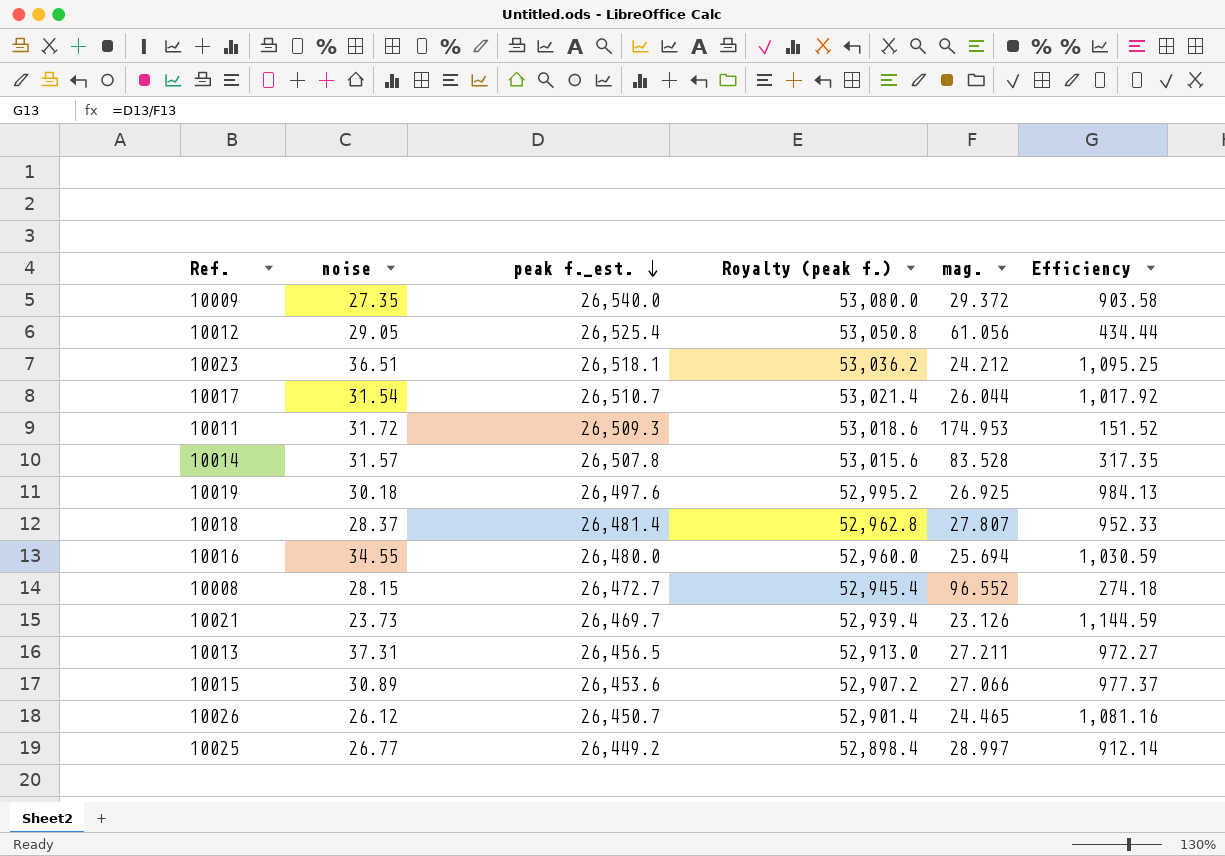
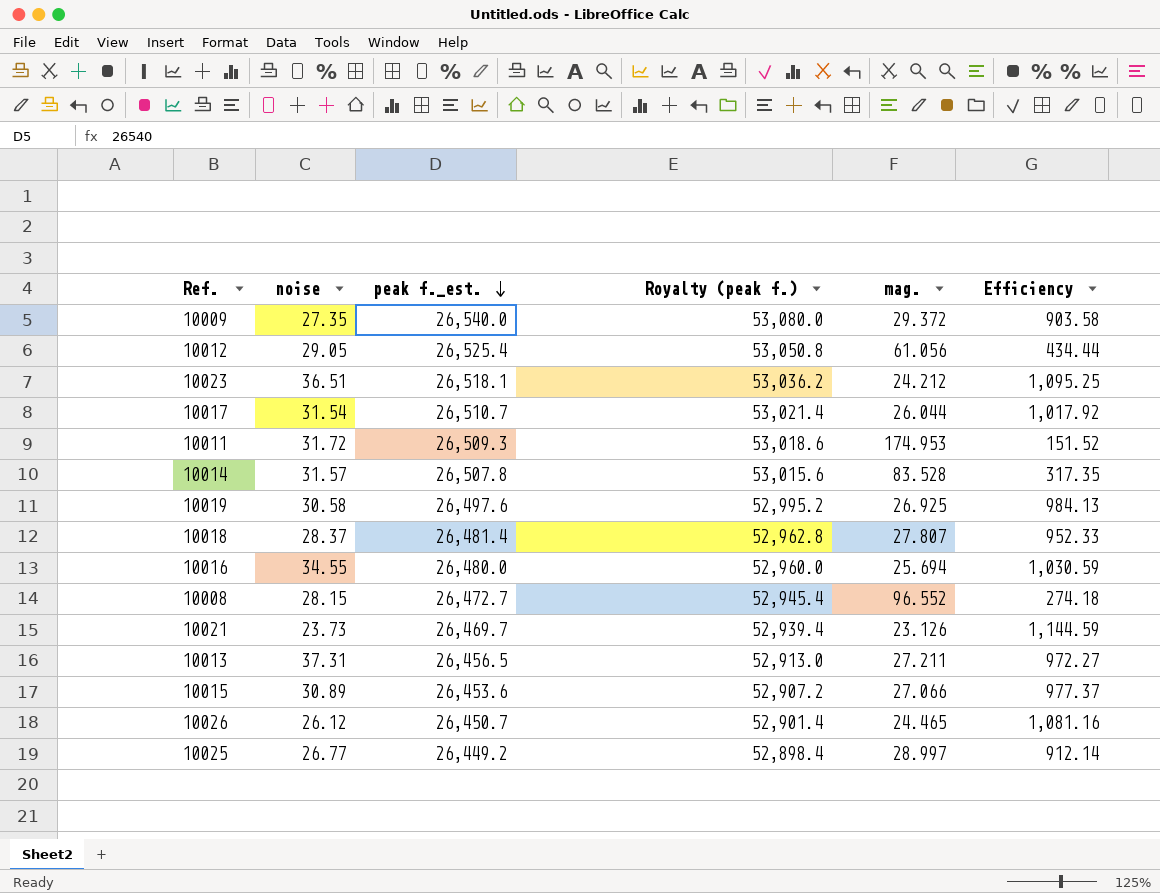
10019 | noise: 30.18 -> 30.58

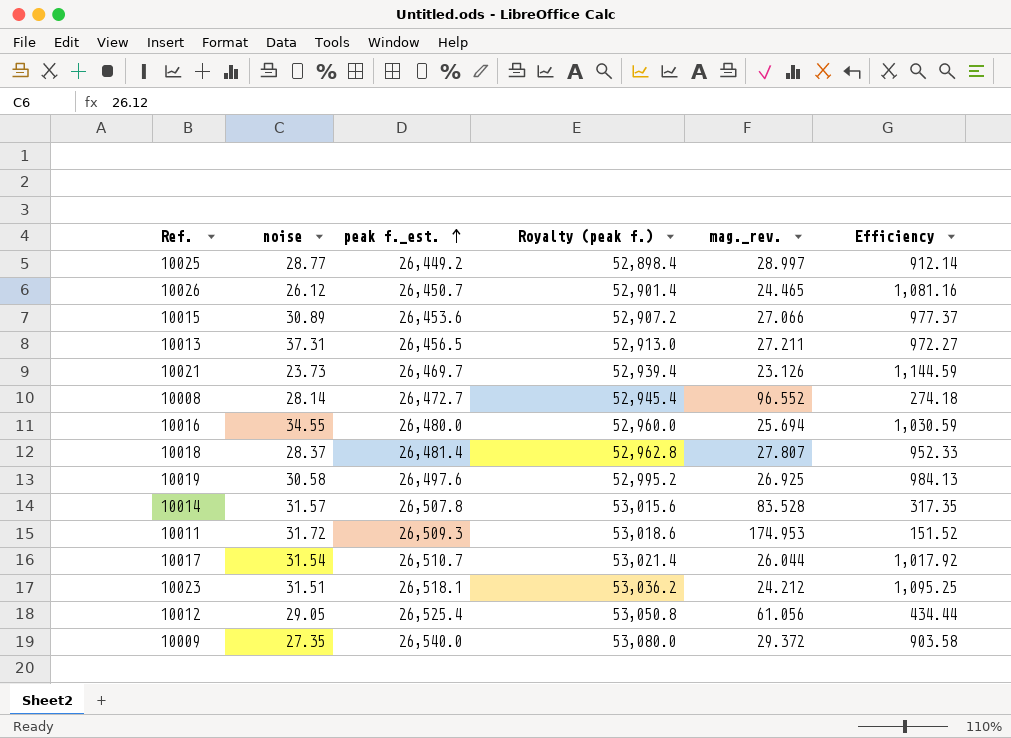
row order: peak f._est. descending -> peak f._est. ascending
column name: mag. -> mag._rev.
10025 | noise: 26.77 -> 28.77
10008 | noise: 28.15 -> 28.14
10023 | noise: 36.51 -> 31.51

